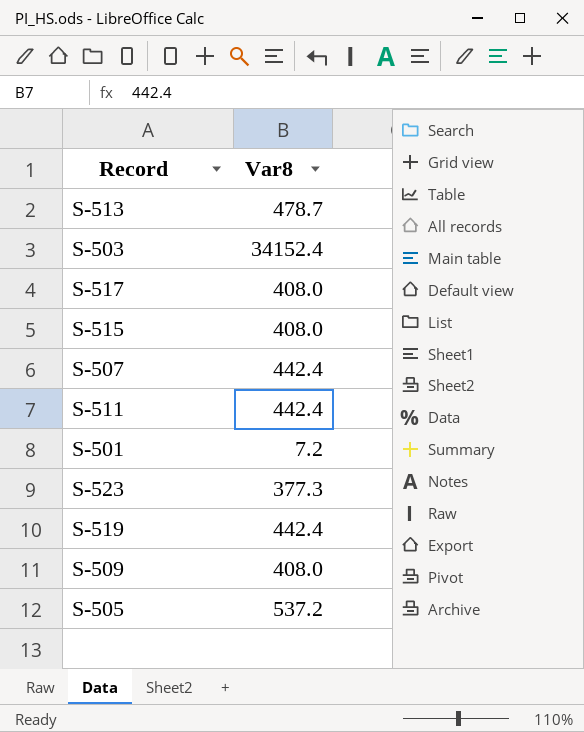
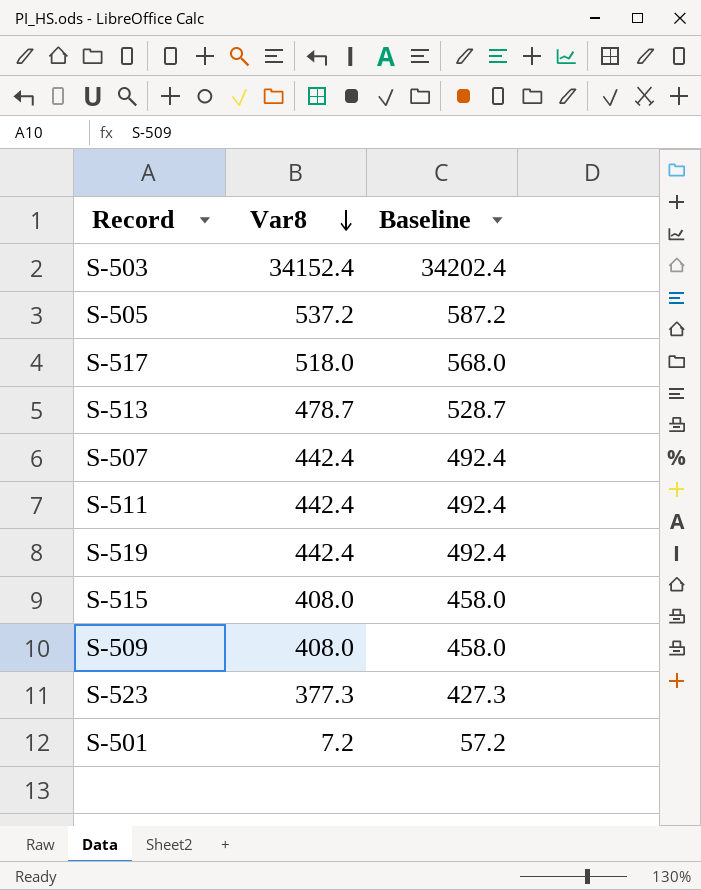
row order: none -> Var8 descending
column Baseline | formula: none -> [Var8] + 50
S-517 | Var8: 408.0 -> 518.0

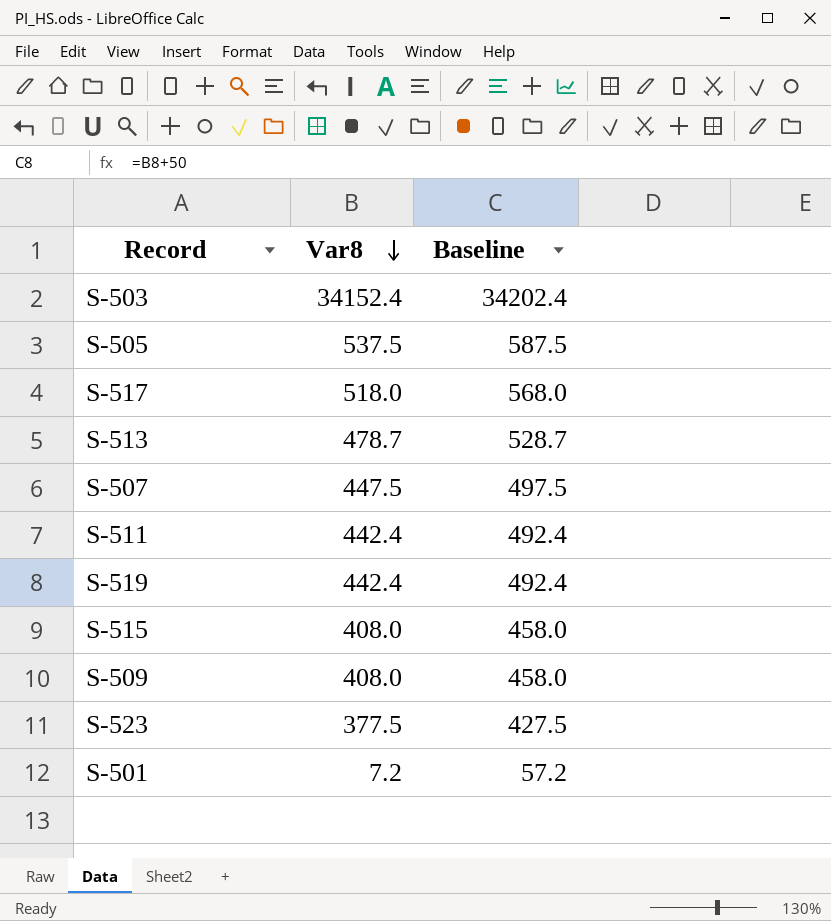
S-505 | Var8: 537.2 -> 537.5
S-505 | Baseline: 587.2 -> 587.5
S-507 | Var8: 442.4 -> 447.5
S-507 | Baseline: 492.4 -> 497.5
S-523 | Var8: 377.3 -> 377.5
S-523 | Baseline: 427.3 -> 427.5

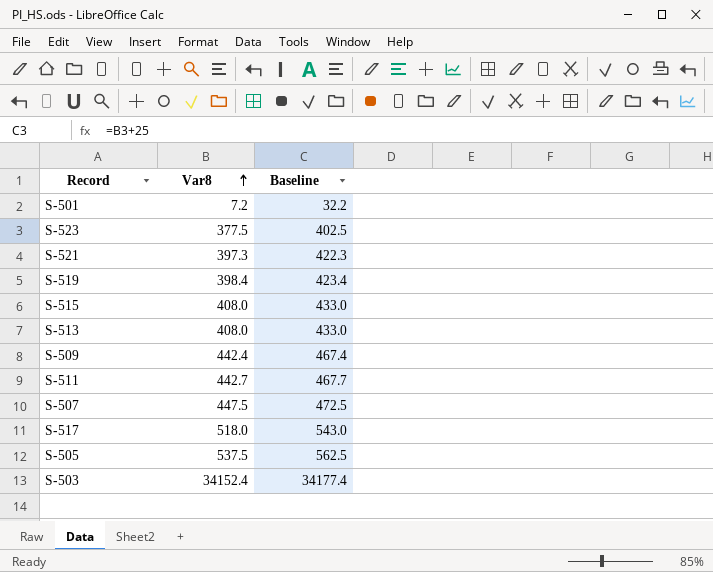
row order: Var8 descending -> Var8 ascending
column Baseline | formula: [Var8] + 50 -> [Var8] + 25
row S-521: none -> 397.3 | 422.3
S-519 | Var8: 442.4 -> 398.4
S-513 | Var8: 478.7 -> 408.0
S-509 | Var8: 408.0 -> 442.4
S-511 | Var8: 442.4 -> 442.7

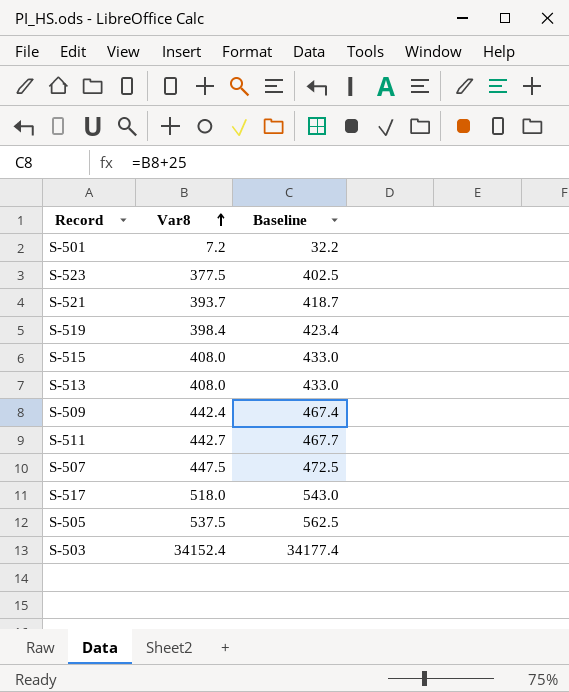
S-521 | Var8: 397.3 -> 393.7
S-521 | Baseline: 422.3 -> 418.7

